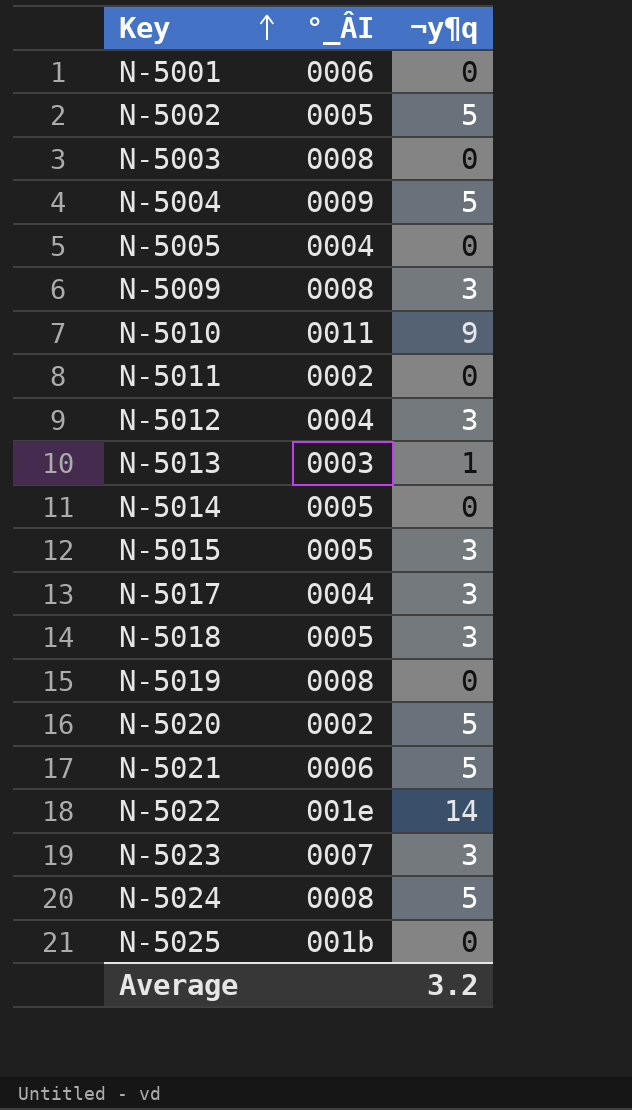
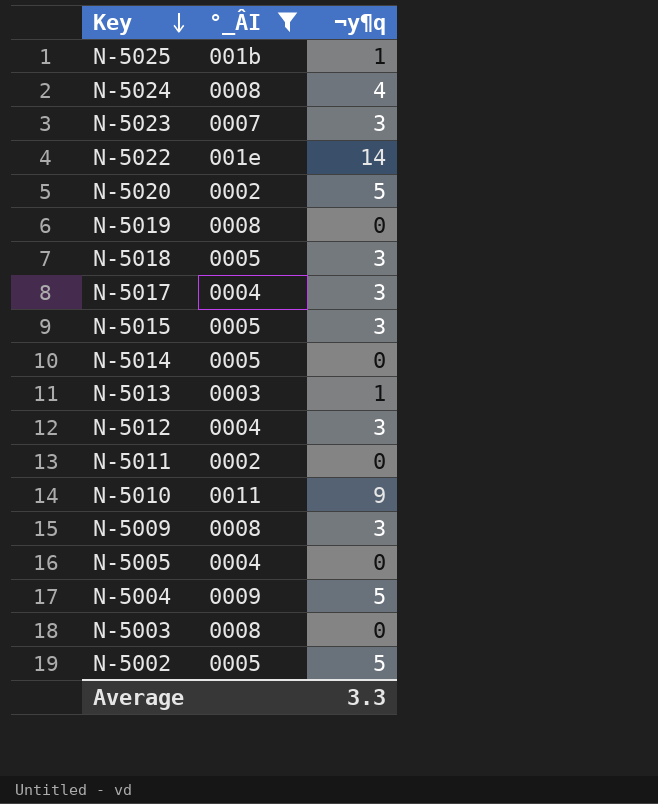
filter: none -> °_ÂI != 0006
row order: Key ascending -> Key descending
N-5025 | ¬y¶q: 0 -> 1
N-5024 | ¬y¶q: 5 -> 4
Average | ¬y¶q: 3.2 -> 3.3

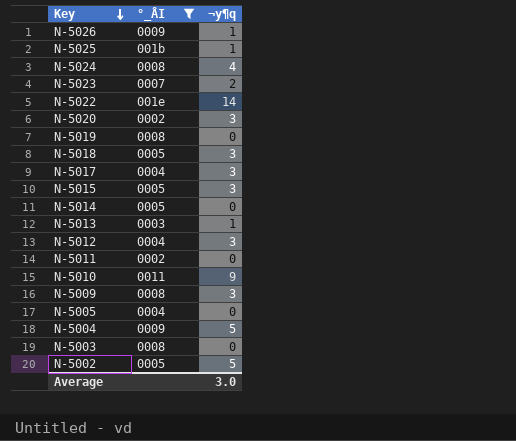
row N-5026: none -> 0009 | 1
N-5023 | ¬y¶q: 3 -> 2
N-5020 | ¬y¶q: 5 -> 3
Average | ¬y¶q: 3.3 -> 3.0

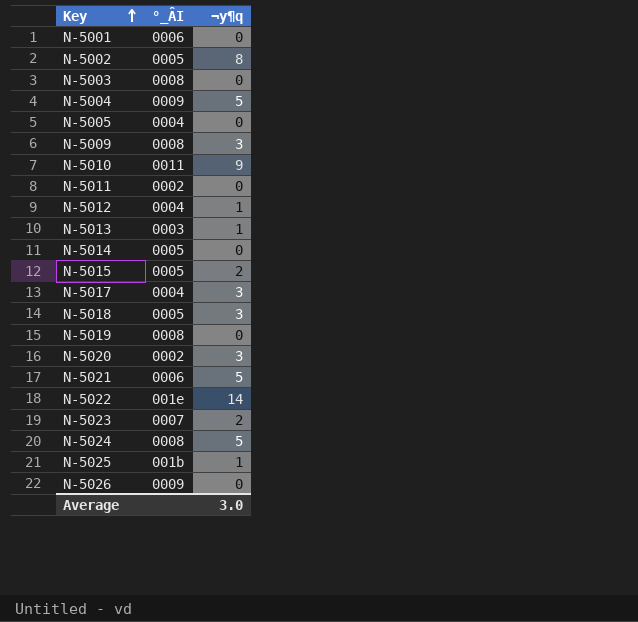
filter: °_ÂI != 0006 -> none
row order: Key descending -> Key ascending
N-5002 | ¬y¶q: 5 -> 8
N-5012 | ¬y¶q: 3 -> 1
N-5015 | ¬y¶q: 3 -> 2
N-5024 | ¬y¶q: 4 -> 5
N-5026 | ¬y¶q: 1 -> 0

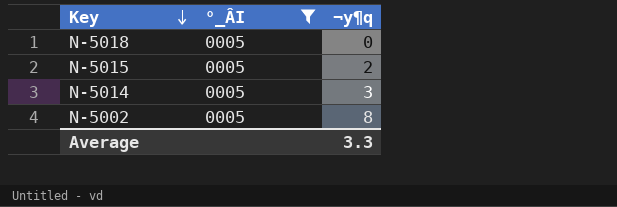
filter: none -> °_ÂI = 0005
row order: Key ascending -> Key descending
N-5018 | ¬y¶q: 3 -> 0
N-5014 | ¬y¶q: 0 -> 3
Average | ¬y¶q: 3.0 -> 3.3

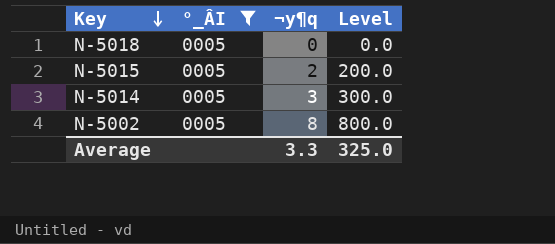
column Level | formula: none -> [¬y¶q] * 100

